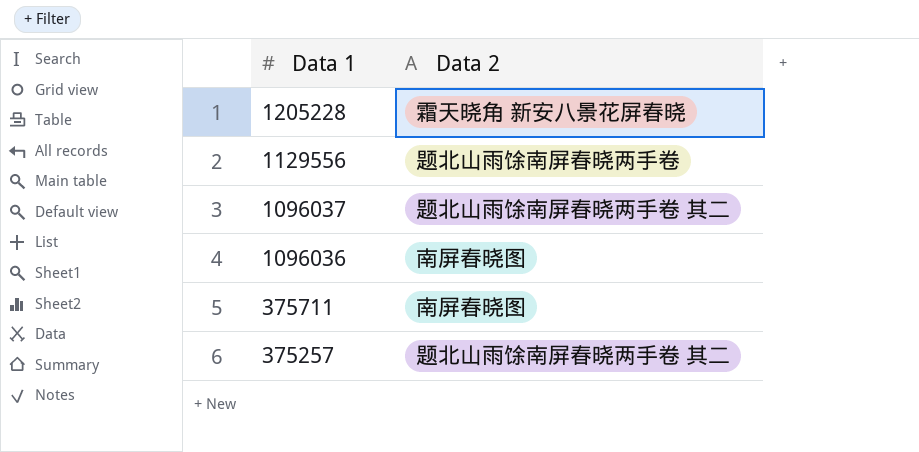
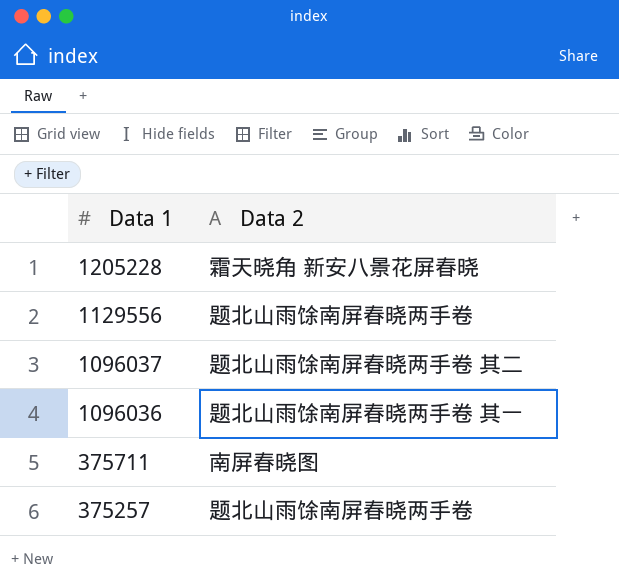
1096036 | Data 2: 南屏春晓图 -> 题北山雨馀南屏春晓两手卷 其一
375257 | Data 2: 题北山雨馀南屏春晓两手卷 其二 -> 题北山雨馀南屏春晓两手卷

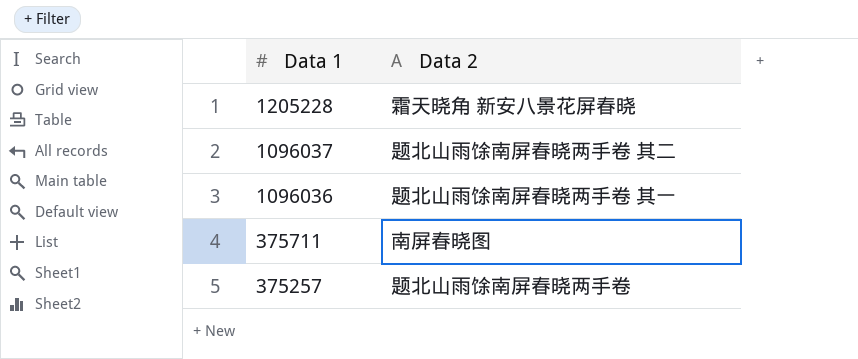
row 1129556: 题北山雨馀南屏春晓两手卷 -> none

